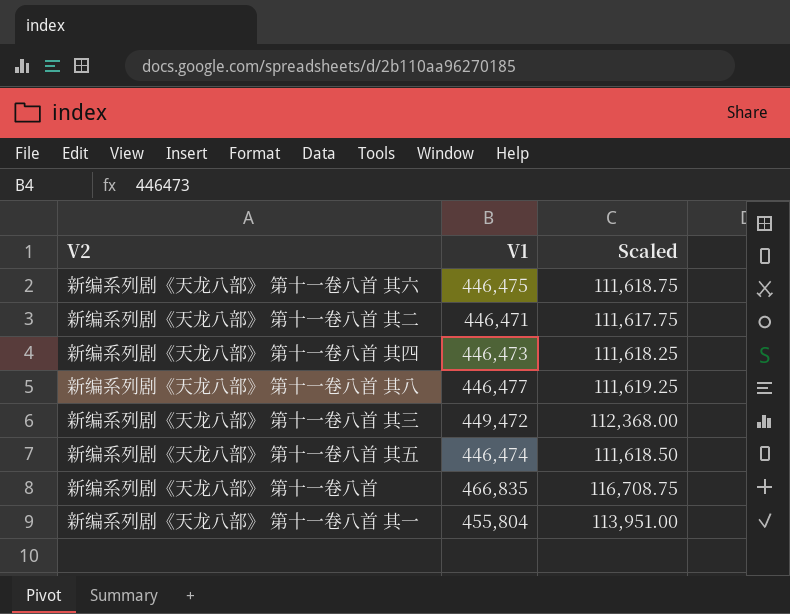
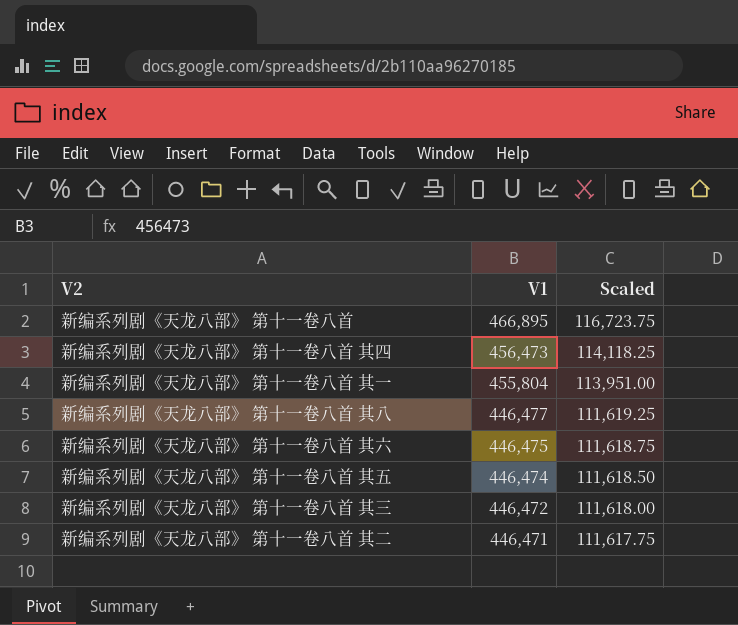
row order: none -> V1 descending
新编系列剧《天龙八部》 第十一卷八首 | V1: 466,835 -> 466,895
新编系列剧《天龙八部》 第十一卷八首 | Scaled: 116,708.75 -> 116,723.75
新编系列剧《天龙八部》 第十一卷八首 其四 | V1: 446,473 -> 456,473
新编系列剧《天龙八部》 第十一卷八首 其四 | Scaled: 111,618.25 -> 114,118.25
新编系列剧《天龙八部》 第十一卷八首 其三 | V1: 449,472 -> 446,472
新编系列剧《天龙八部》 第十一卷八首 其三 | Scaled: 112,368.00 -> 111,618.00

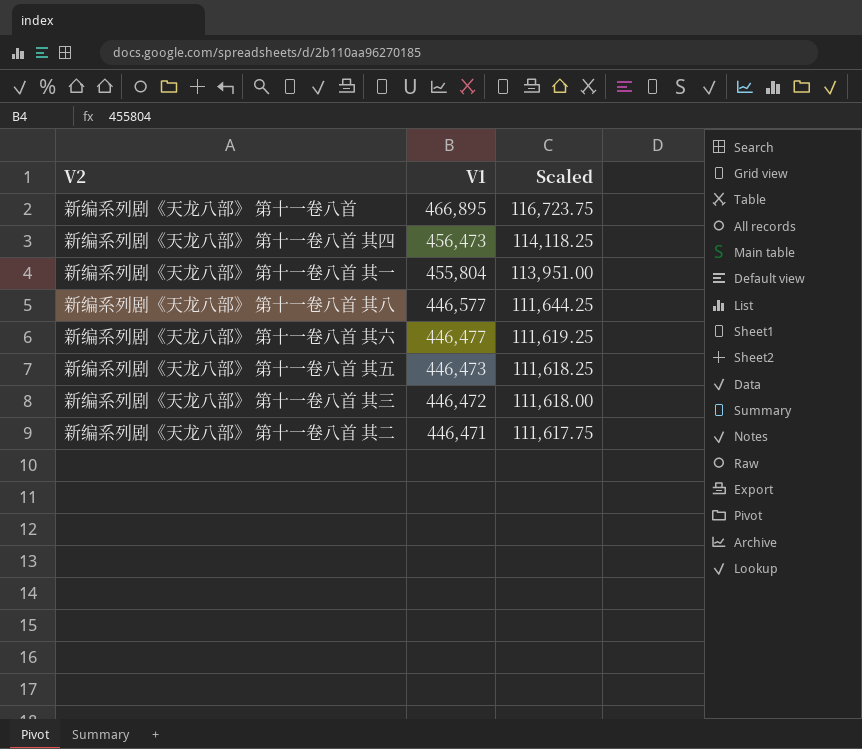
新编系列剧《天龙八部》 第十一卷八首 其八 | V1: 446,477 -> 446,577
新编系列剧《天龙八部》 第十一卷八首 其八 | Scaled: 111,619.25 -> 111,644.25
新编系列剧《天龙八部》 第十一卷八首 其六 | V1: 446,475 -> 446,477
新编系列剧《天龙八部》 第十一卷八首 其六 | Scaled: 111,618.75 -> 111,619.25
新编系列剧《天龙八部》 第十一卷八首 其五 | V1: 446,474 -> 446,473
新编系列剧《天龙八部》 第十一卷八首 其五 | Scaled: 111,618.50 -> 111,618.25

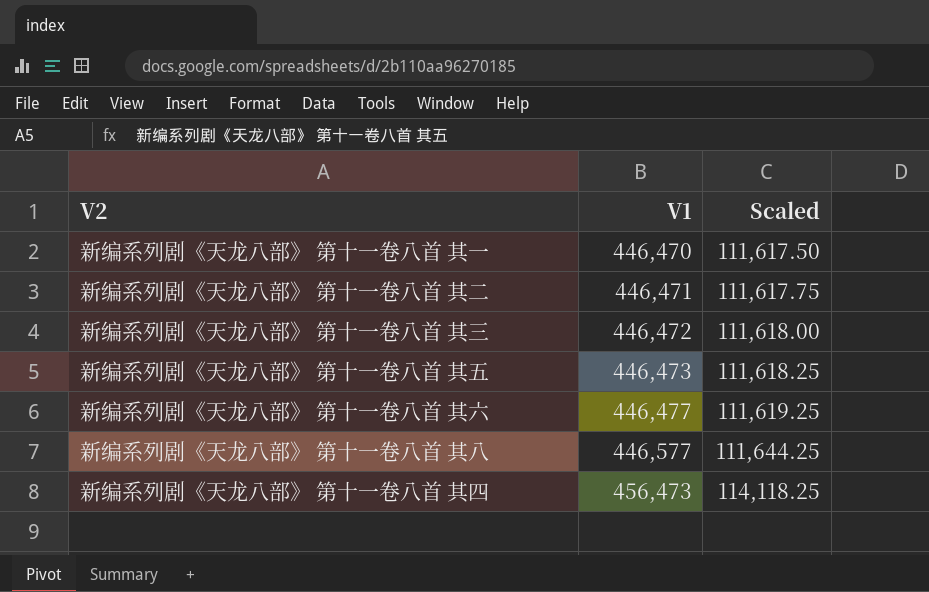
row order: V1 descending -> V1 ascending
row 新编系列剧《天龙八部》 第十一卷八首: 466,895 | 116,723.75 -> none
新编系列剧《天龙八部》 第十一卷八首 其一 | V1: 455,804 -> 446,470
新编系列剧《天龙八部》 第十一卷八首 其一 | Scaled: 113,951.00 -> 111,617.50

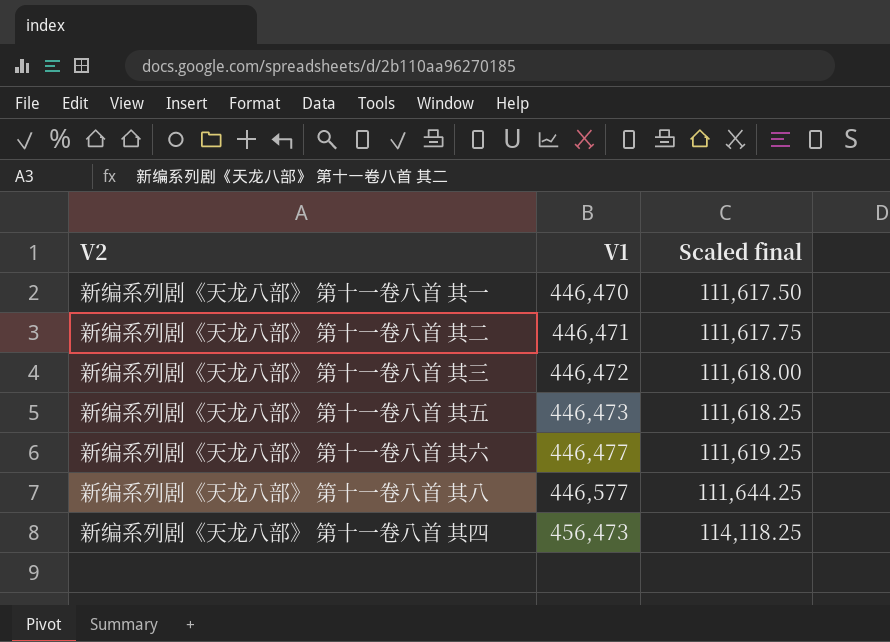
column name: Scaled -> Scaled final

